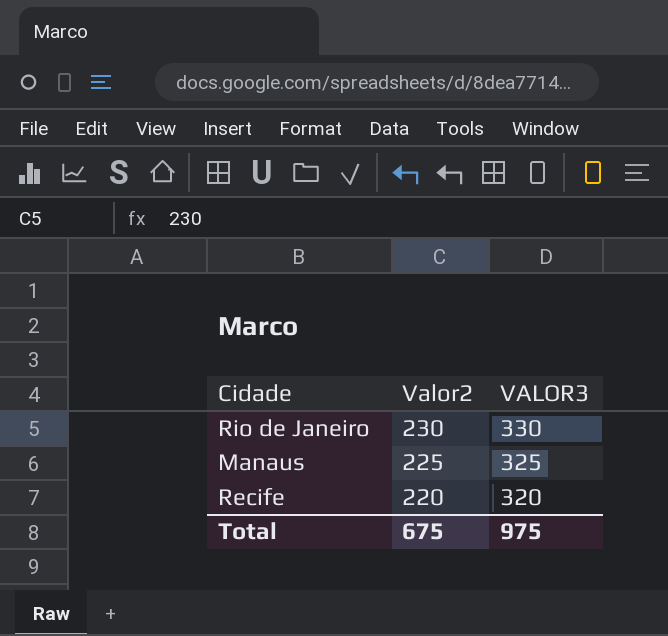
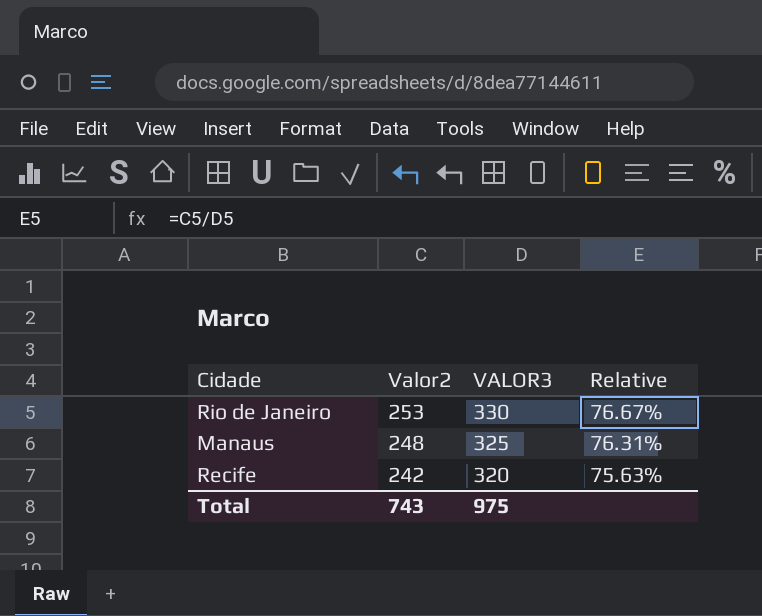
column Relative | formula: none -> [Valor2] / [VALOR3]
Rio de Janeiro | Valor2: 230 -> 253
Manaus | Valor2: 225 -> 248
Recife | Valor2: 220 -> 242
Total | Valor2: 675 -> 743

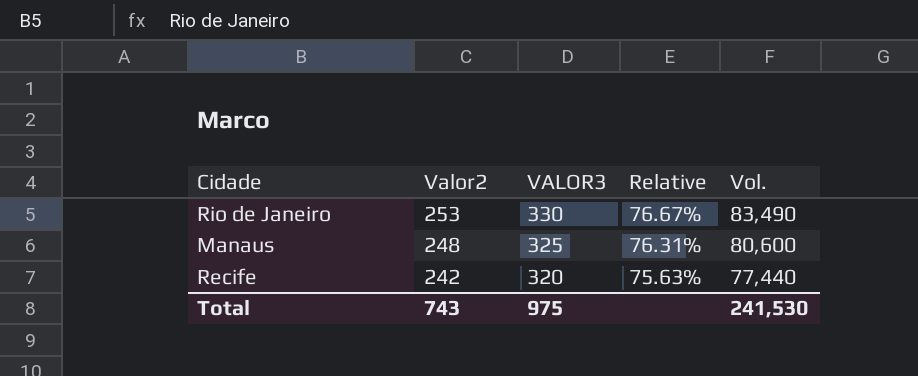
column Vol. | formula: none -> [Valor2] * [VALOR3]

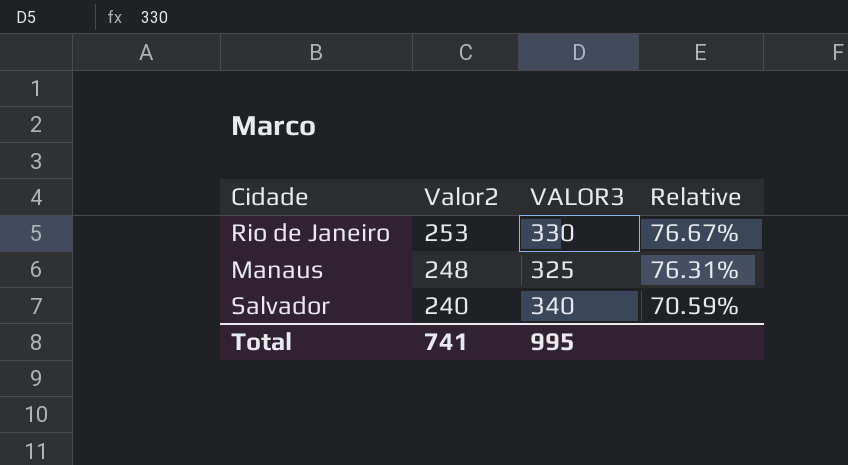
column Vol. | formula: [Valor2] * [VALOR3] -> none
row Recife: 242 | 320 | 75.63% | 77,440 -> none
row Salvador: none -> 240 | 340 | 70.59%
Total | Valor2: 743 -> 741
Total | VALOR3: 975 -> 995

